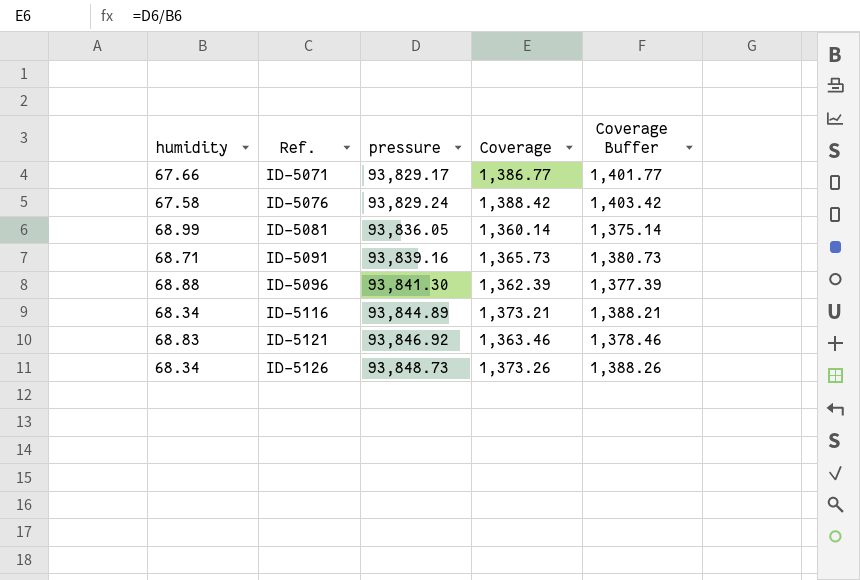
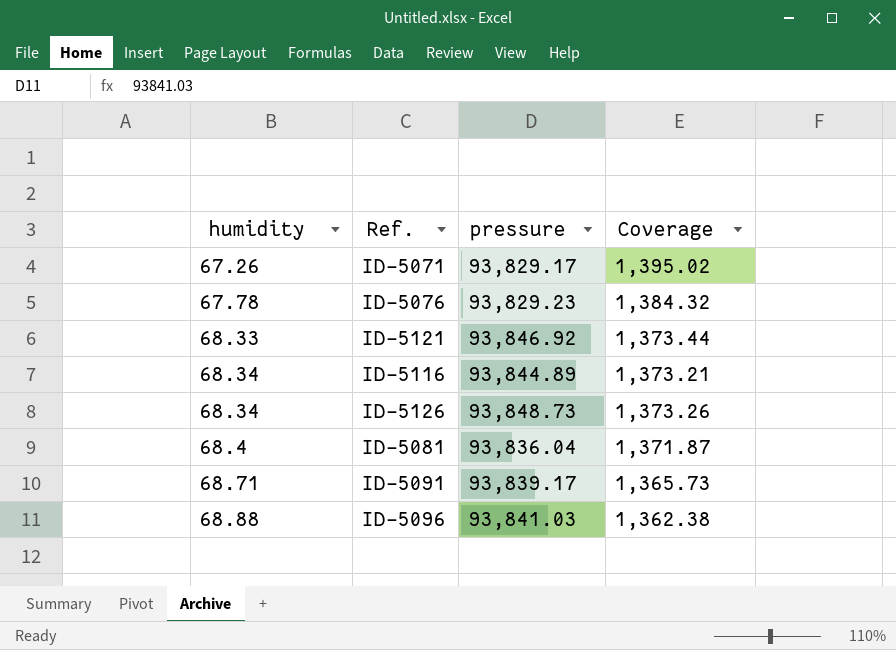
row order: Ref. ascending -> humidity ascending
column Coverage Buffer | formula: [Coverage] + 15 -> none
ID-5071 | humidity: 67.66 -> 67.26
ID-5071 | Coverage: 1,386.77 -> 1,395.02
ID-5076 | humidity: 67.58 -> 67.78
ID-5076 | pressure: 93,829.24 -> 93,829.23
ID-5076 | Coverage: 1,388.42 -> 1,384.32
ID-5121 | humidity: 68.83 -> 68.33
ID-5121 | Coverage: 1,363.46 -> 1,373.44
ID-5081 | humidity: 68.99 -> 68.4
ID-5081 | pressure: 93,836.05 -> 93,836.04
ID-5081 | Coverage: 1,360.14 -> 1,371.87
ID-5091 | pressure: 93,839.16 -> 93,839.17
ID-5096 | pressure: 93,841.30 -> 93,841.03
ID-5096 | Coverage: 1,362.39 -> 1,362.38

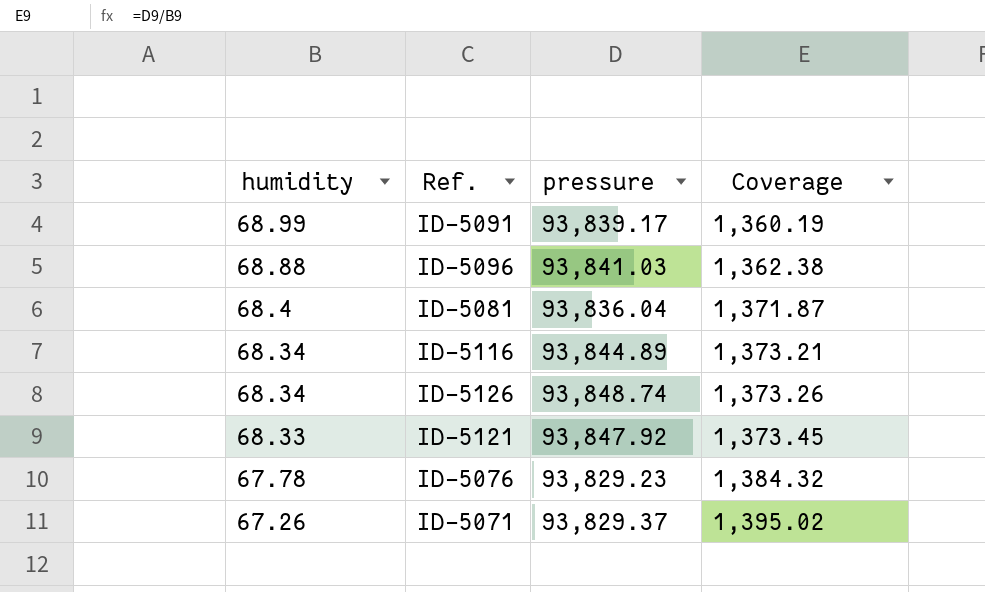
row order: humidity ascending -> humidity descending
ID-5091 | humidity: 68.71 -> 68.99
ID-5091 | Coverage: 1,365.73 -> 1,360.19
ID-5126 | pressure: 93,848.73 -> 93,848.74
ID-5121 | pressure: 93,846.92 -> 93,847.92
ID-5121 | Coverage: 1,373.44 -> 1,373.45
ID-5071 | pressure: 93,829.17 -> 93,829.37

